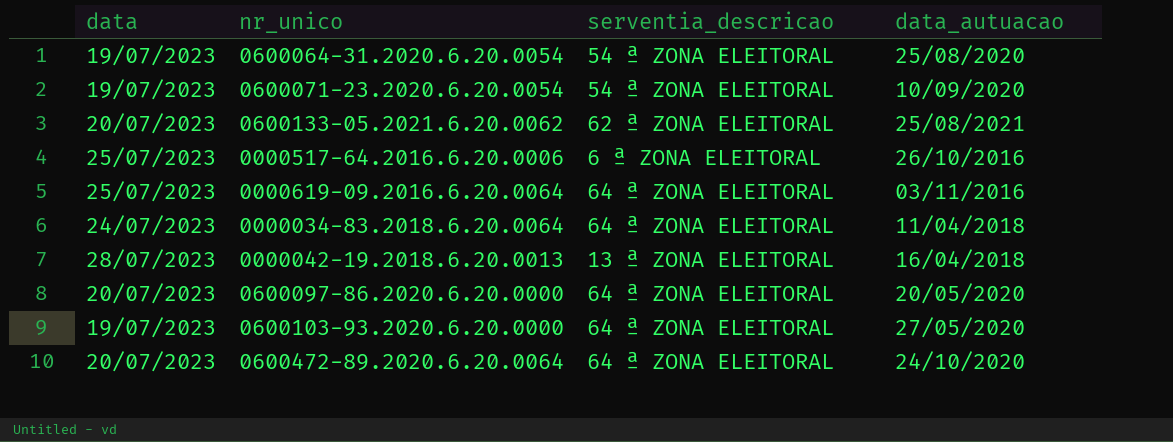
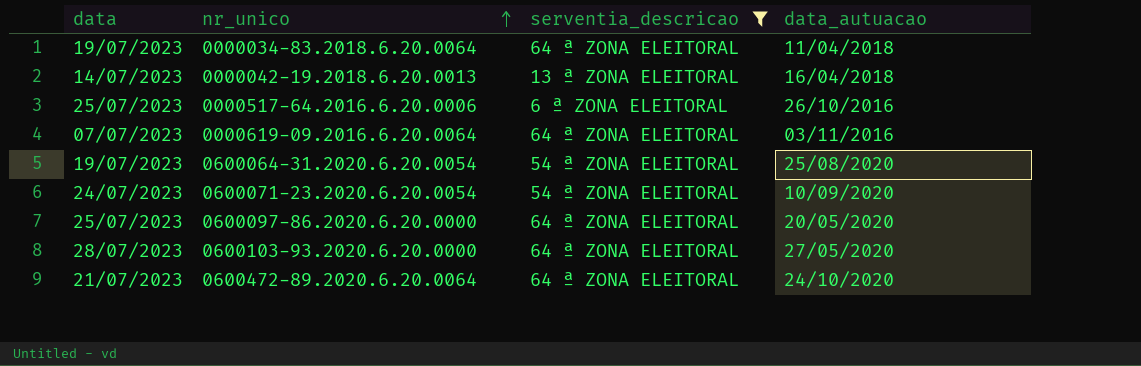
filter: none -> serventia_descricao != 62 ª ZONA ELEITORAL
row order: none -> nr_unico ascending
0000034-83.2018.6.20.0064 | data: 24/07/2023 -> 19/07/2023
0000042-19.2018.6.20.0013 | data: 28/07/2023 -> 14/07/2023
0000619-09.2016.6.20.0064 | data: 25/07/2023 -> 07/07/2023
0600071-23.2020.6.20.0054 | data: 19/07/2023 -> 24/07/2023
0600097-86.2020.6.20.0000 | data: 20/07/2023 -> 25/07/2023
0600103-93.2020.6.20.0000 | data: 19/07/2023 -> 28/07/2023
0600472-89.2020.6.20.0064 | data: 20/07/2023 -> 21/07/2023

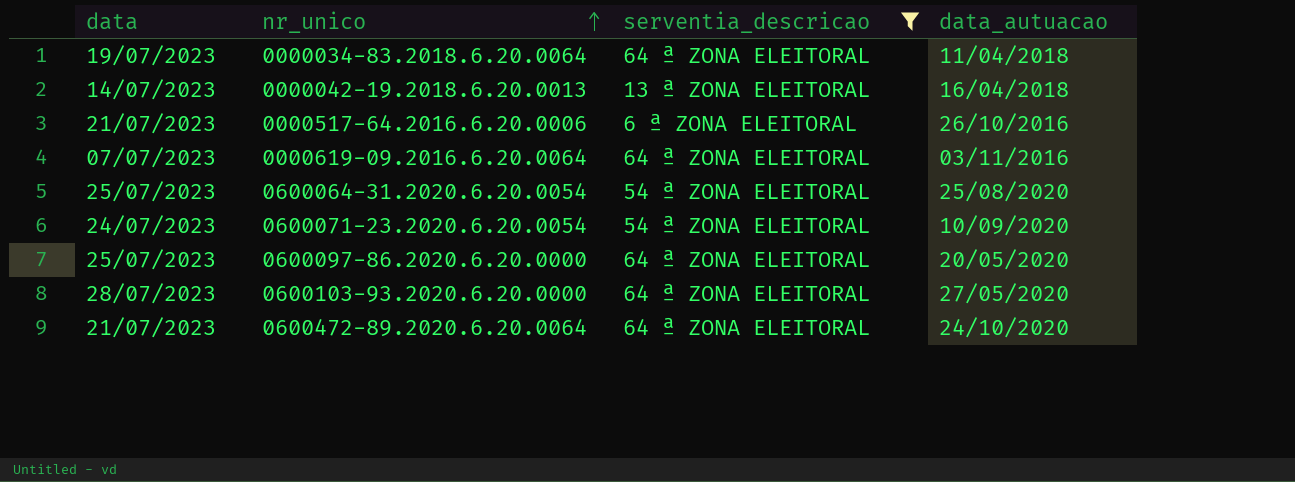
0000517-64.2016.6.20.0006 | data: 25/07/2023 -> 21/07/2023
0600064-31.2020.6.20.0054 | data: 19/07/2023 -> 25/07/2023

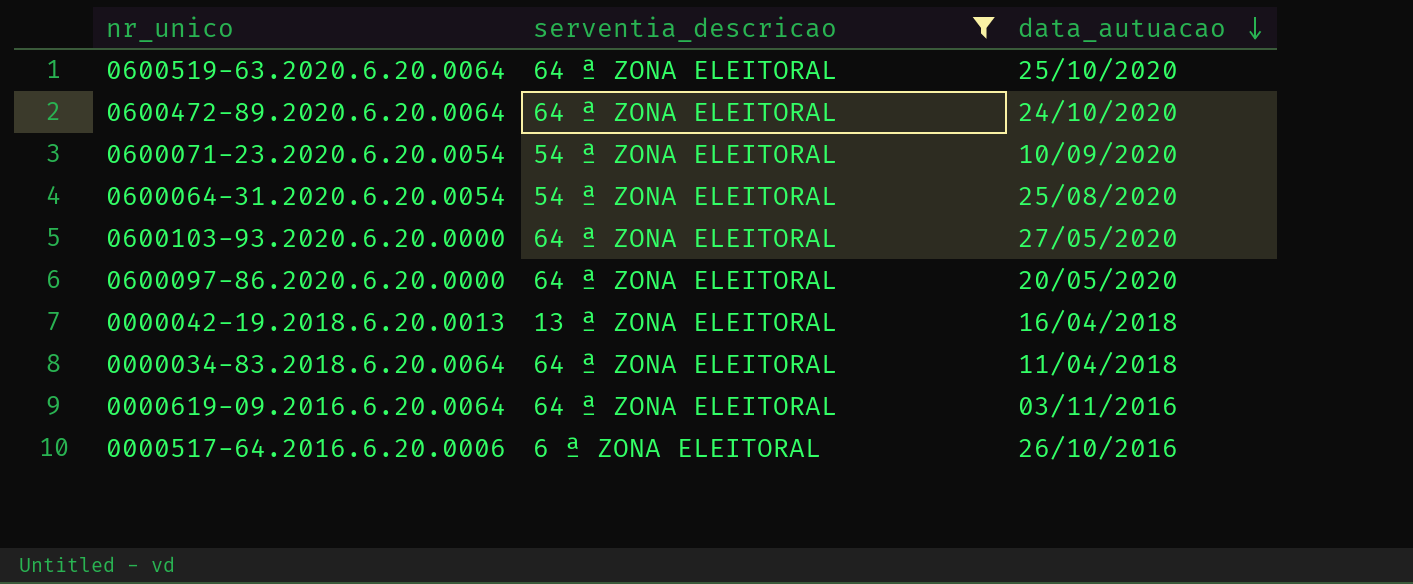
row order: nr_unico ascending -> data_autuacao descending
column data | position: 1 -> none
row 0600519-63.2020.6.20.0064: none -> 64 ª ZONA ELEITORAL | 25/10/2020

